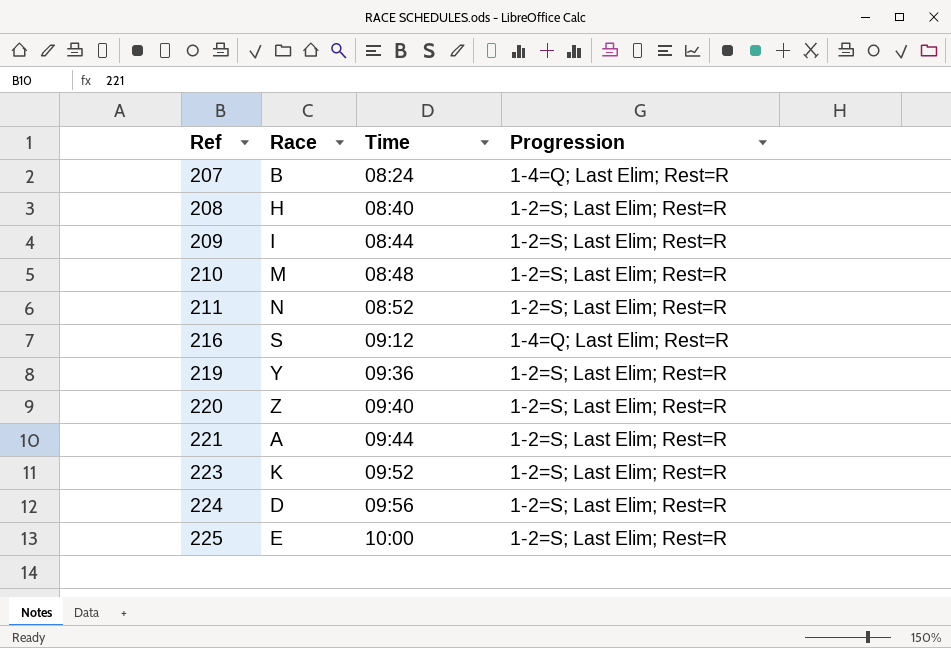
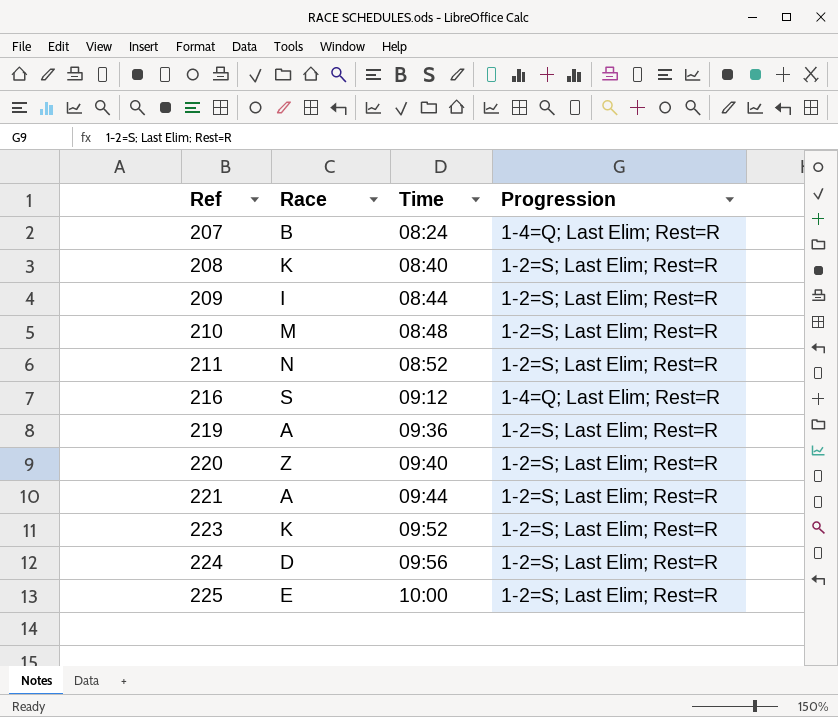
208 | Race: H -> K
219 | Race: Y -> A

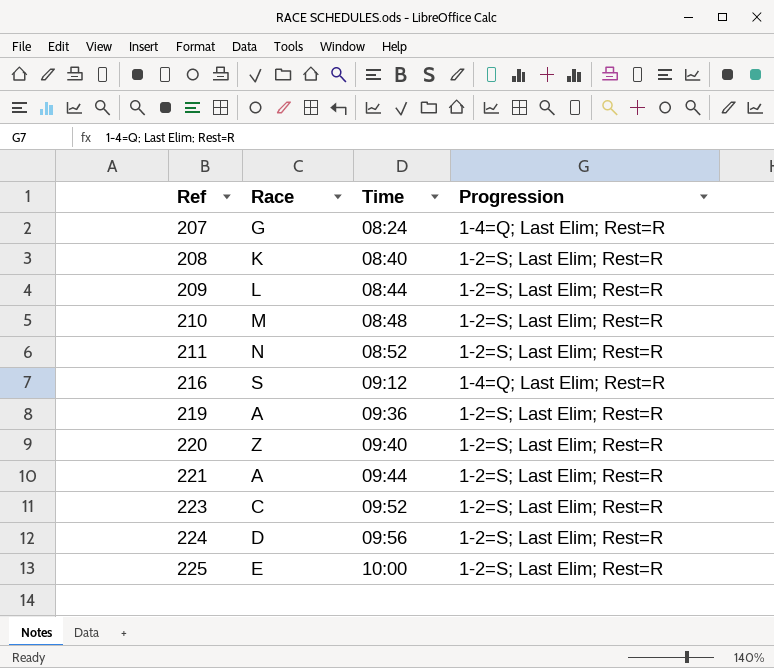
207 | Race: B -> G
209 | Race: I -> L
223 | Race: K -> C

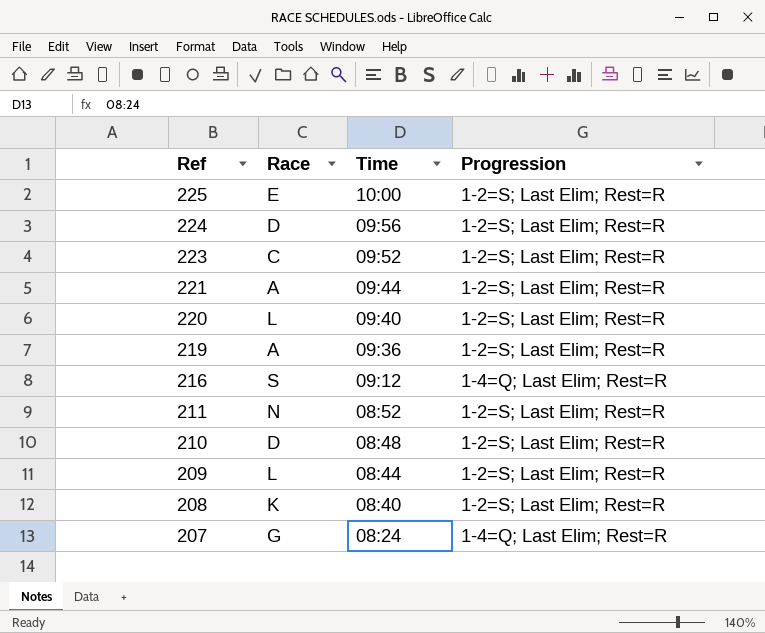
row order: Ref ascending -> Ref descending
220 | Race: Z -> L
210 | Race: M -> D

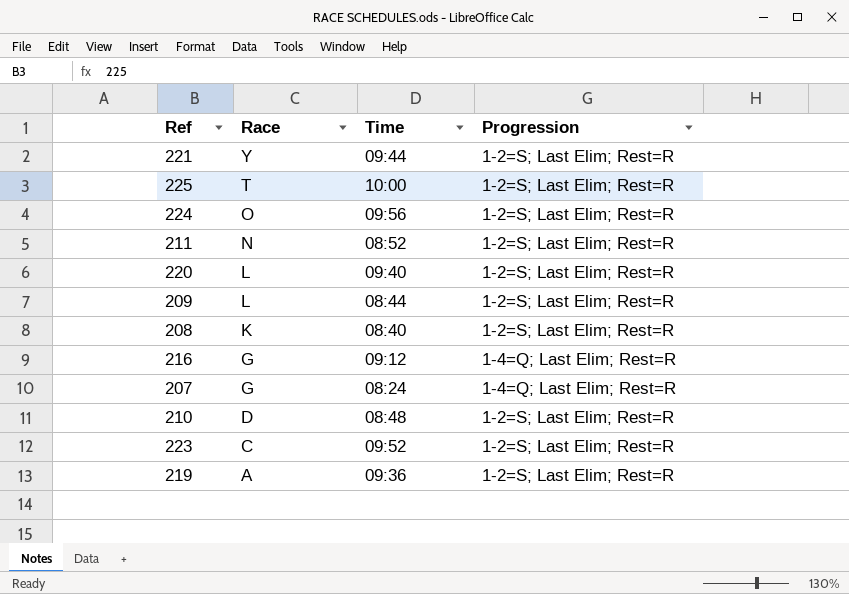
row order: Ref descending -> Race descending
221 | Race: A -> Y
225 | Race: E -> T
224 | Race: D -> O
216 | Race: S -> G

